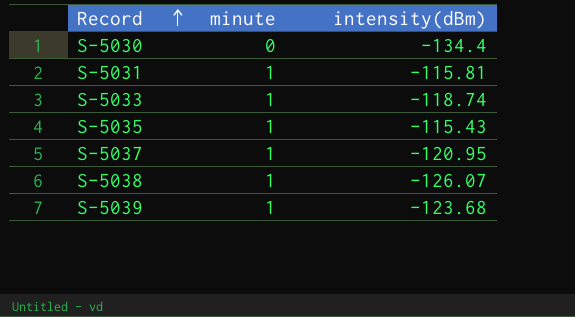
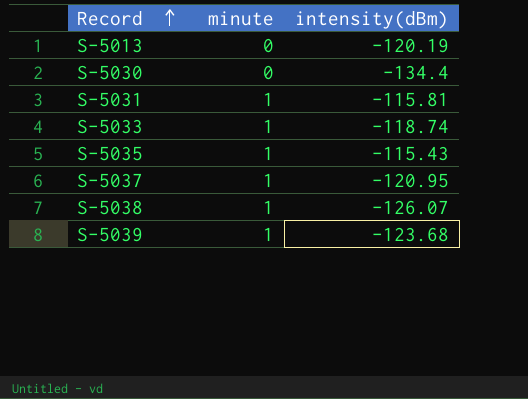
row S-5013: none -> 0 | -120.19

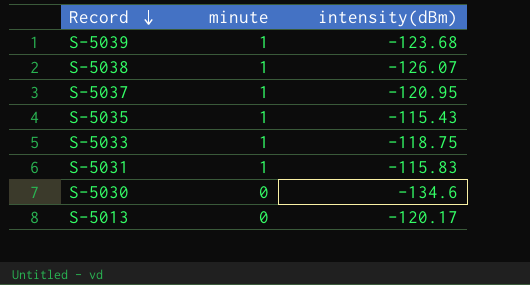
row order: Record ascending -> Record descending
S-5033 | intensity(dBm): -118.74 -> -118.75
S-5031 | intensity(dBm): -115.81 -> -115.83
S-5030 | intensity(dBm): -134.4 -> -134.6
S-5013 | intensity(dBm): -120.19 -> -120.17

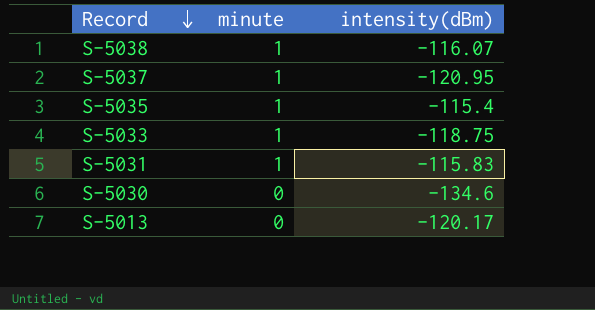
row S-5039: 1 | -123.68 -> none
S-5038 | intensity(dBm): -126.07 -> -116.07
S-5035 | intensity(dBm): -115.43 -> -115.4

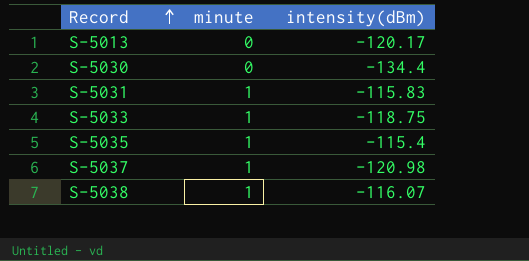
row order: Record descending -> Record ascending
S-5030 | intensity(dBm): -134.6 -> -134.4
S-5037 | intensity(dBm): -120.95 -> -120.98

